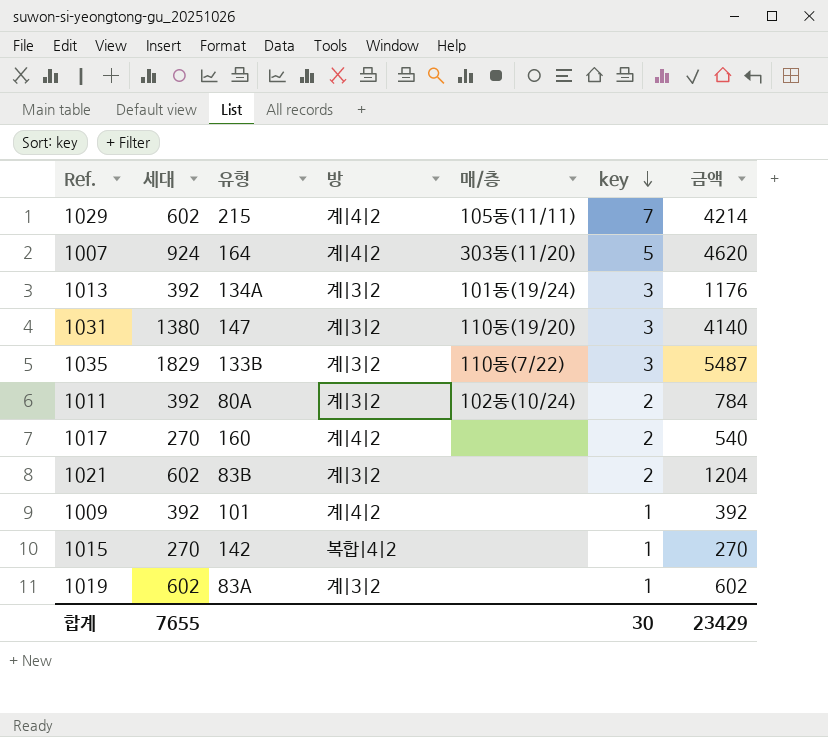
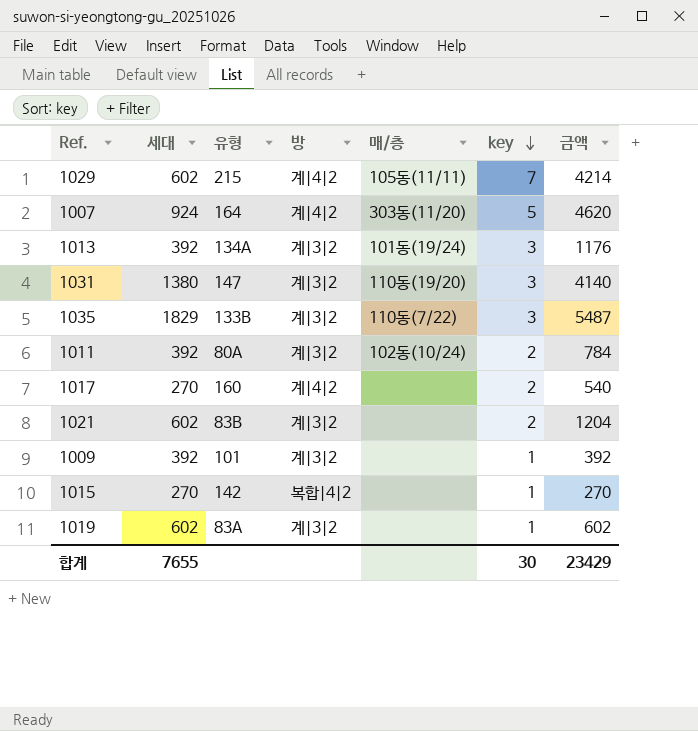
1009 | 방: 계|4|2 -> 계|3|2

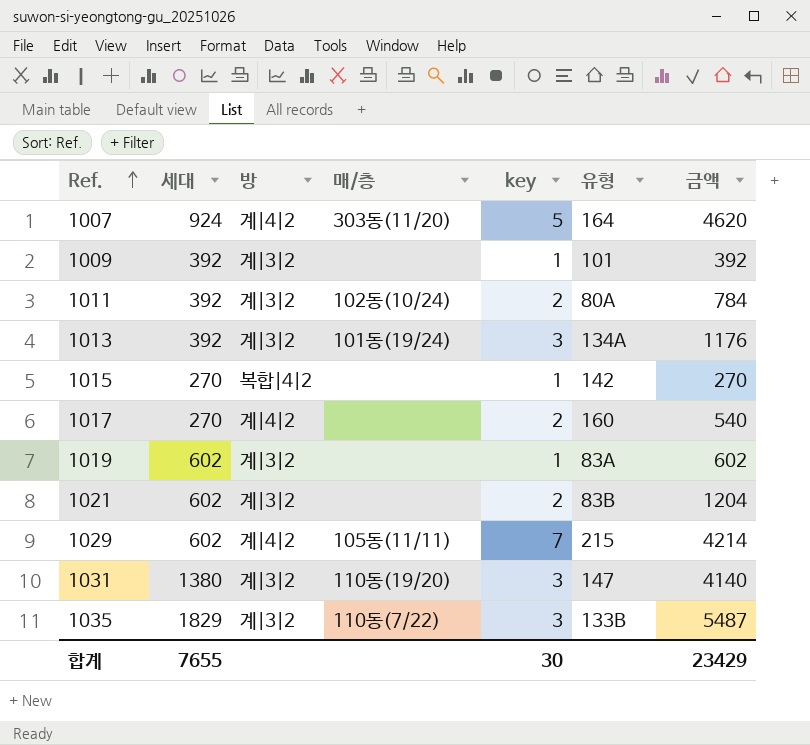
row order: key descending -> Ref. ascending
column 유형 | position: 3 -> 6

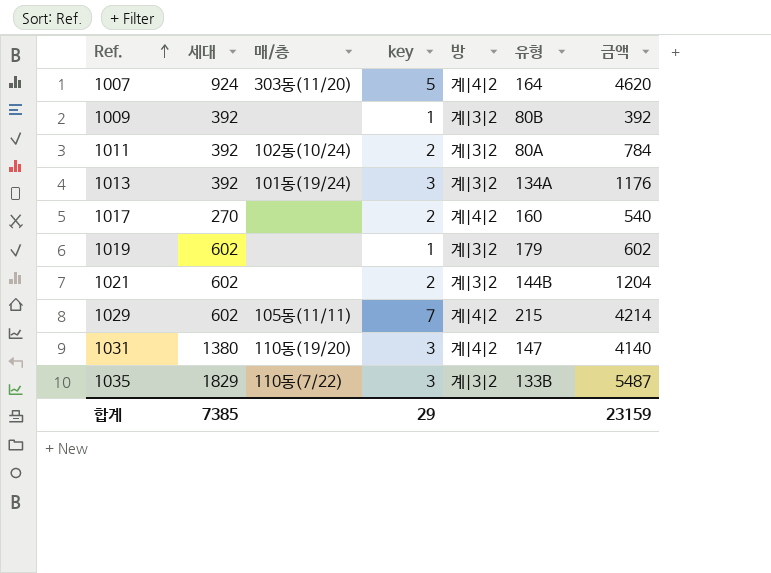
column 방 | position: 3 -> 5
row 1015: 270 | 복합|4|2 | none | 1 | 142 | 270 -> none
1009 | 유형: 101 -> 80B
1019 | 유형: 83A -> 179
1021 | 유형: 83B -> 144B
1031 | 방: 계|3|2 -> 계|4|2
합계 | 세대: 7655 -> 7385
합계 | key: 30 -> 29
합계 | 금액: 23429 -> 23159

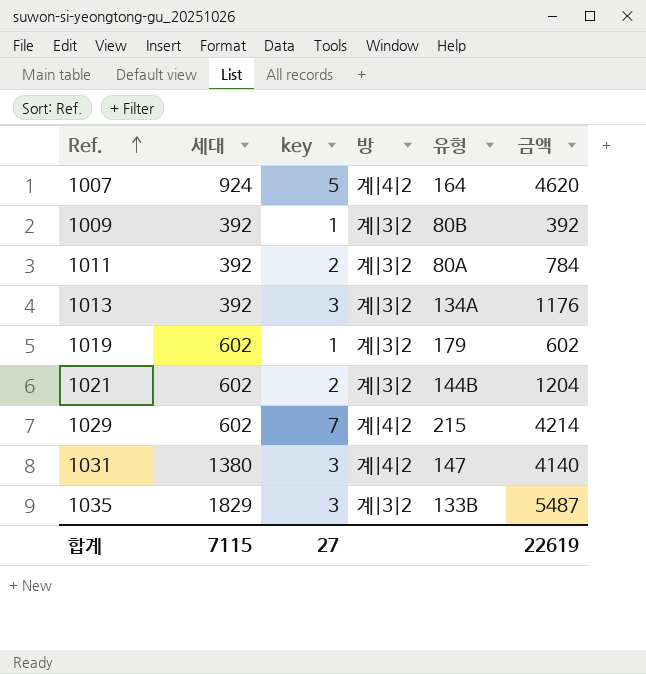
column 매/층 | position: 3 -> none
row 1017: 270 | none | 2 | 계|4|2 | 160 | 540 -> none
합계 | 세대: 7385 -> 7115
합계 | key: 29 -> 27
합계 | 금액: 23159 -> 22619

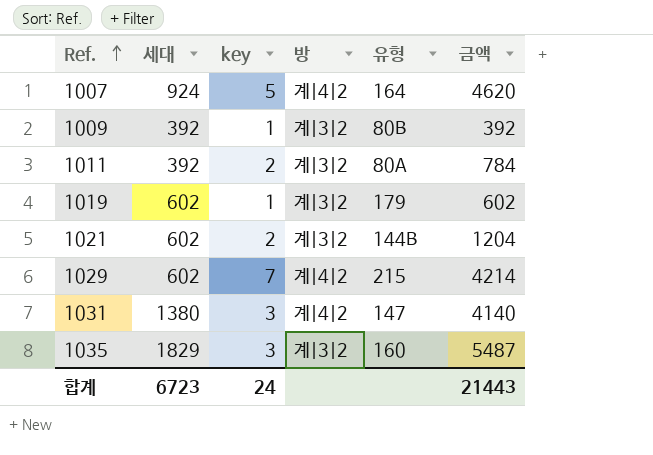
row 1013: 392 | 3 | 계|3|2 | 134A | 1176 -> none
1035 | 유형: 133B -> 160
합계 | 세대: 7115 -> 6723
합계 | key: 27 -> 24
합계 | 금액: 22619 -> 21443

